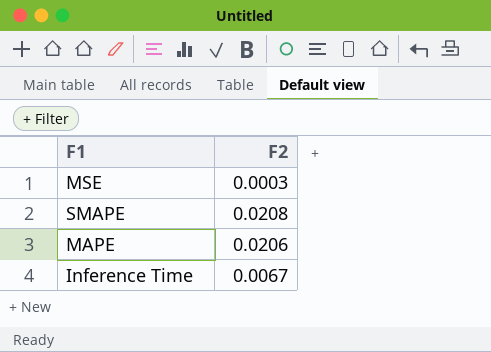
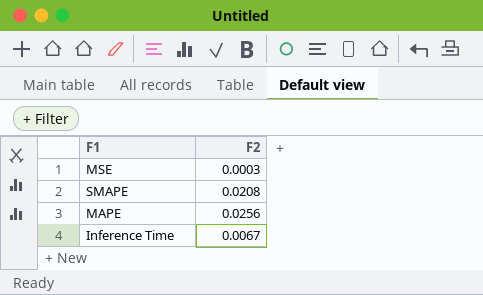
MAPE | F2: 0.0206 -> 0.0256

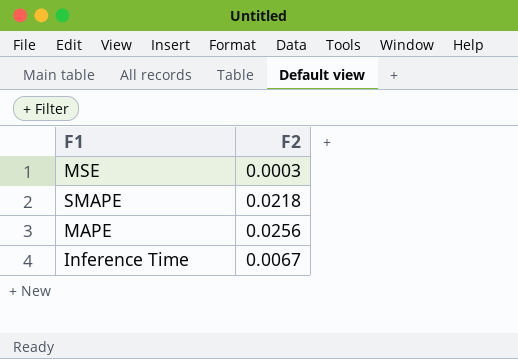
SMAPE | F2: 0.0208 -> 0.0218

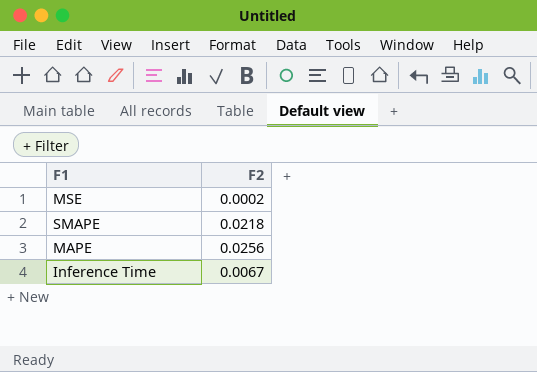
MSE | F2: 0.0003 -> 0.0002

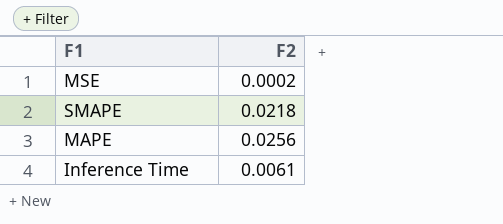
Inference Time | F2: 0.0067 -> 0.0061

